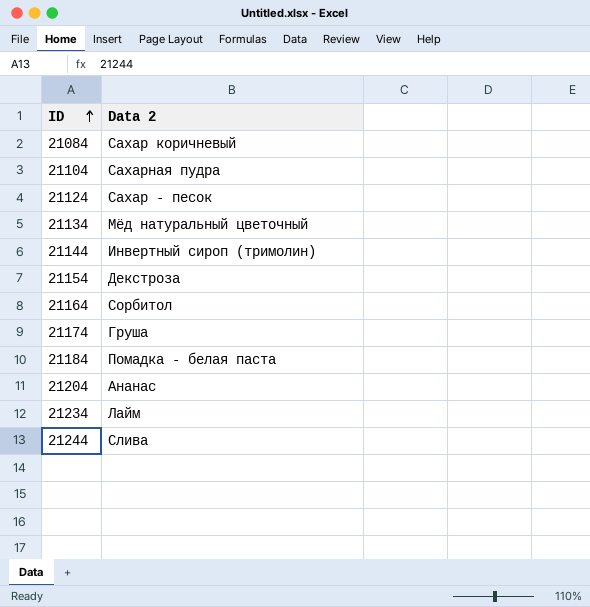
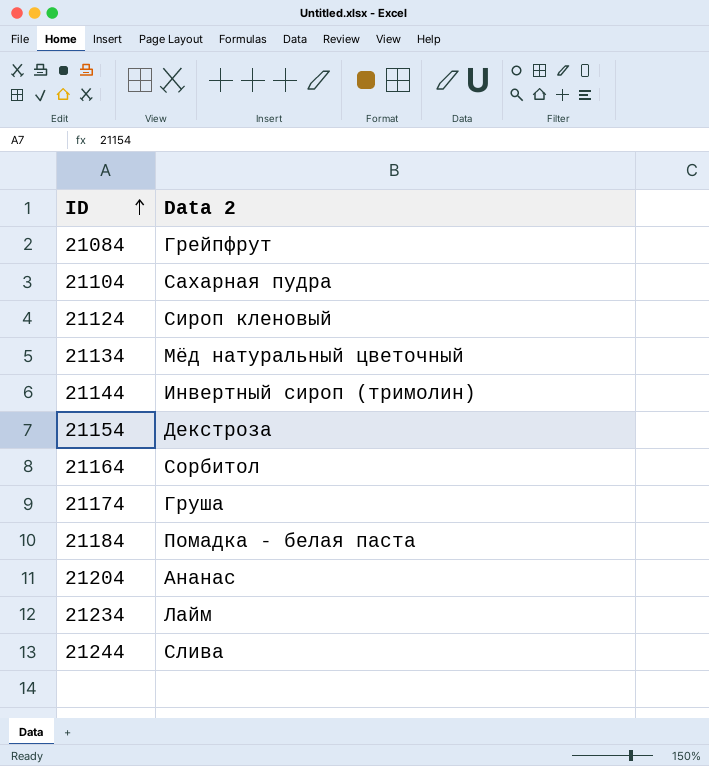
21084 | Data 2: Сахар коричневый -> Грейпфрут
21124 | Data 2: Сахар - песок -> Сироп кленовый

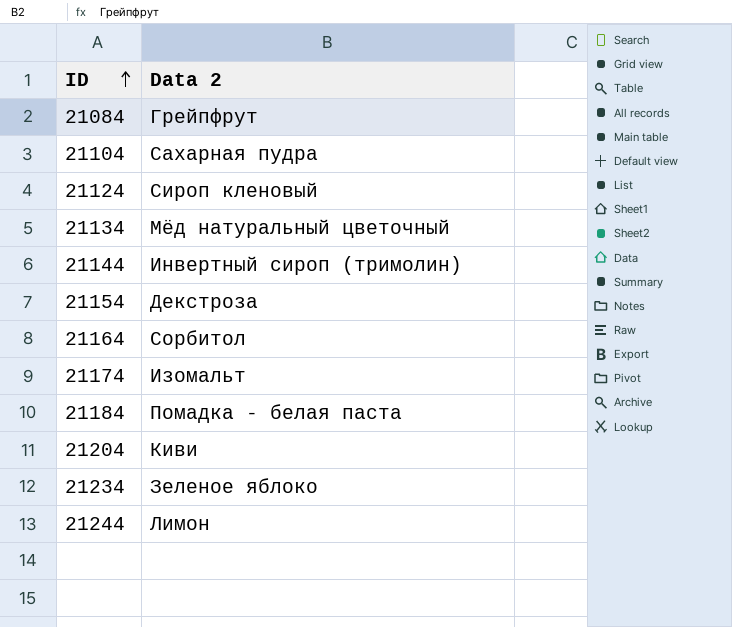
21174 | Data 2: Груша -> Изомальт
21204 | Data 2: Ананас -> Киви
21234 | Data 2: Лайм -> Зеленое яблоко
21244 | Data 2: Слива -> Лимон

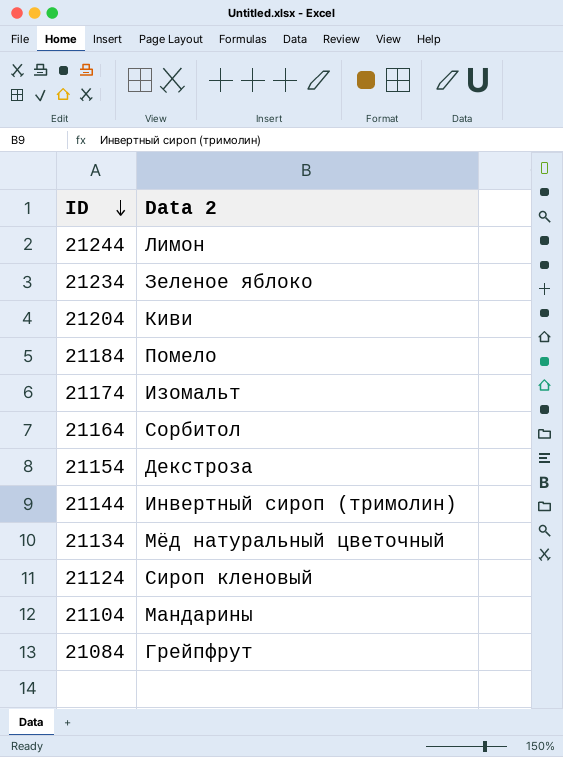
row order: ID ascending -> ID descending
21184 | Data 2: Помадка - белая паста -> Помело
21104 | Data 2: Сахарная пудра -> Мандарины

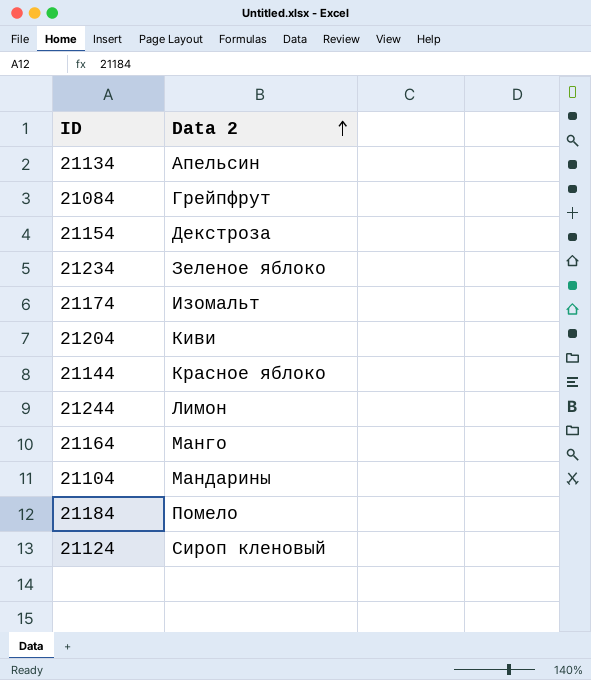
row order: ID descending -> Data 2 ascending
21134 | Data 2: Мёд натуральный цветочный -> Апельсин
21144 | Data 2: Инвертный сироп (тримолин) -> Красное яблоко
21164 | Data 2: Сорбитол -> Манго

